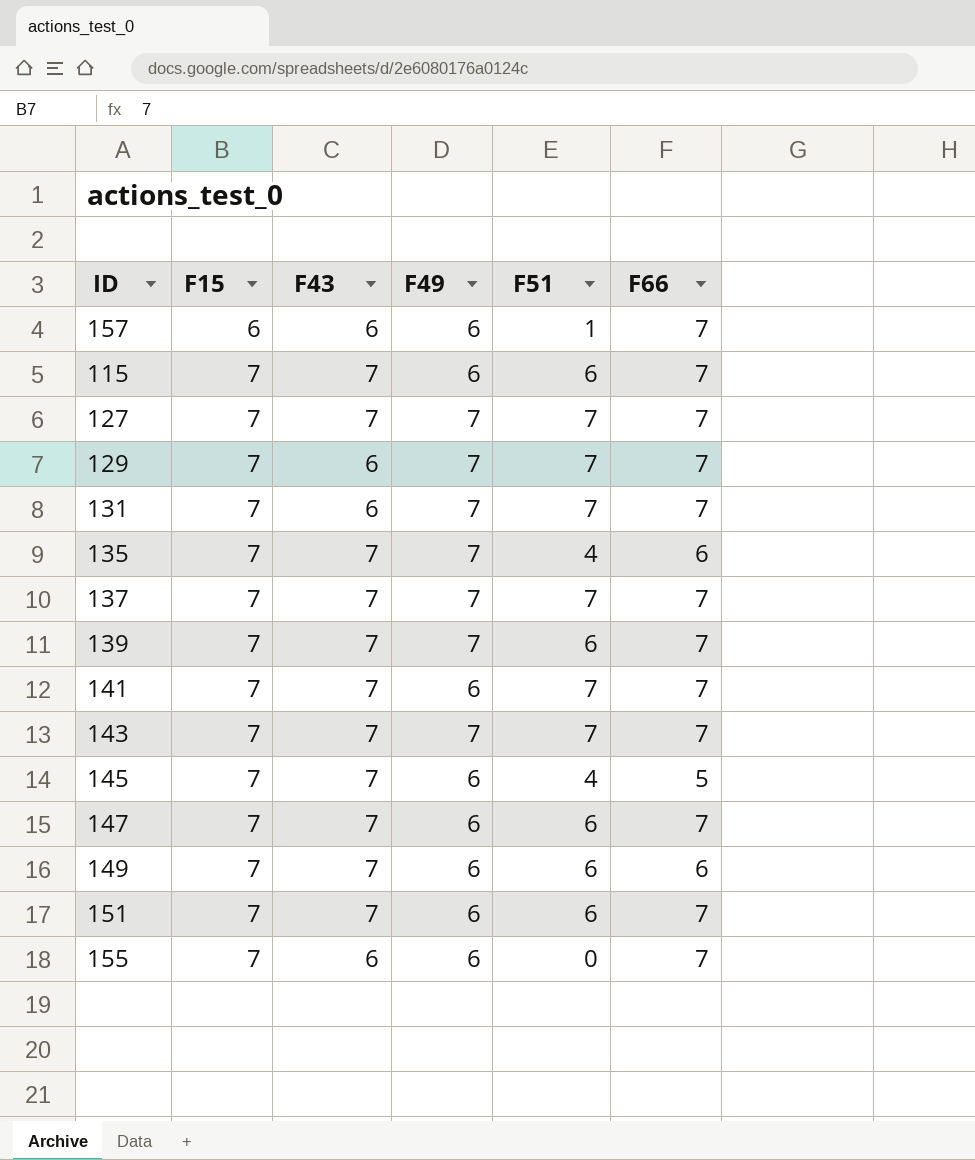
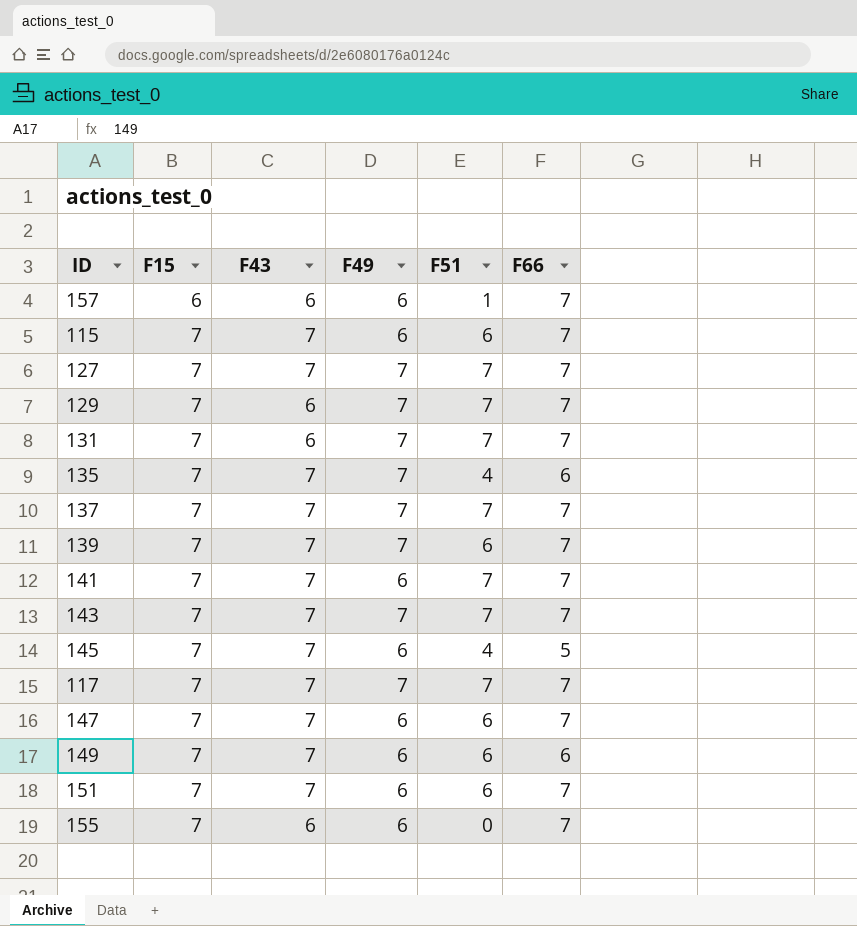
row 117: none -> 7 | 7 | 7 | 7 | 7

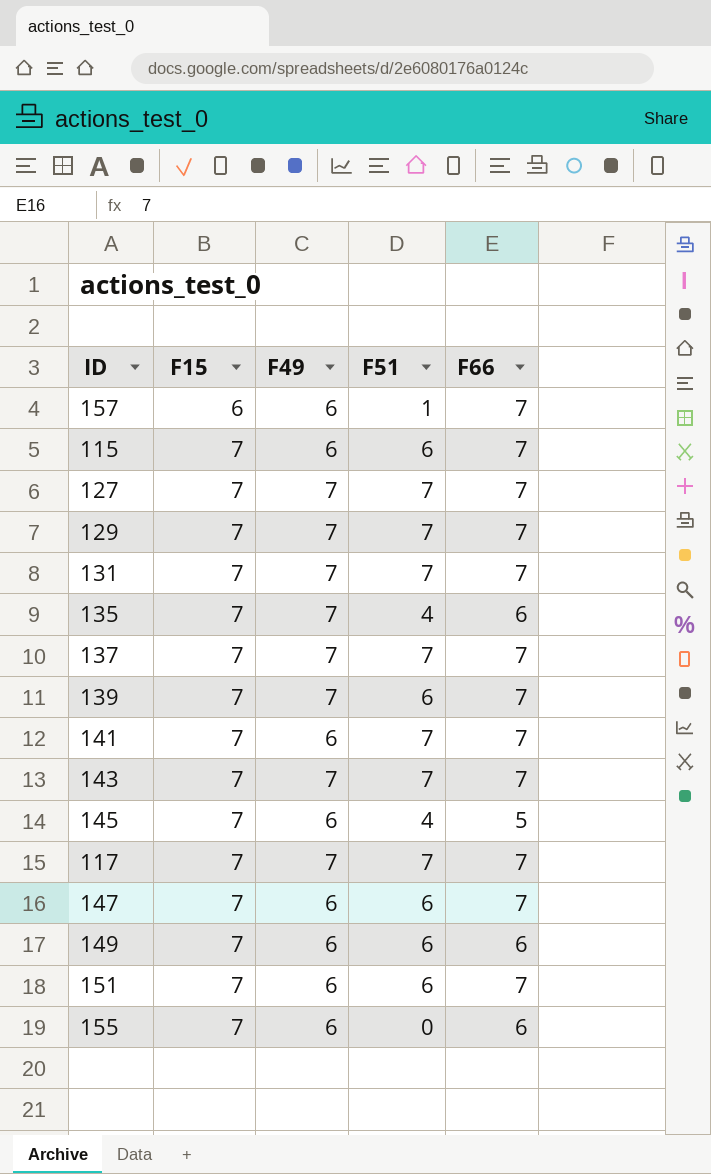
column F43 | position: 3 -> none
155 | F66: 7 -> 6

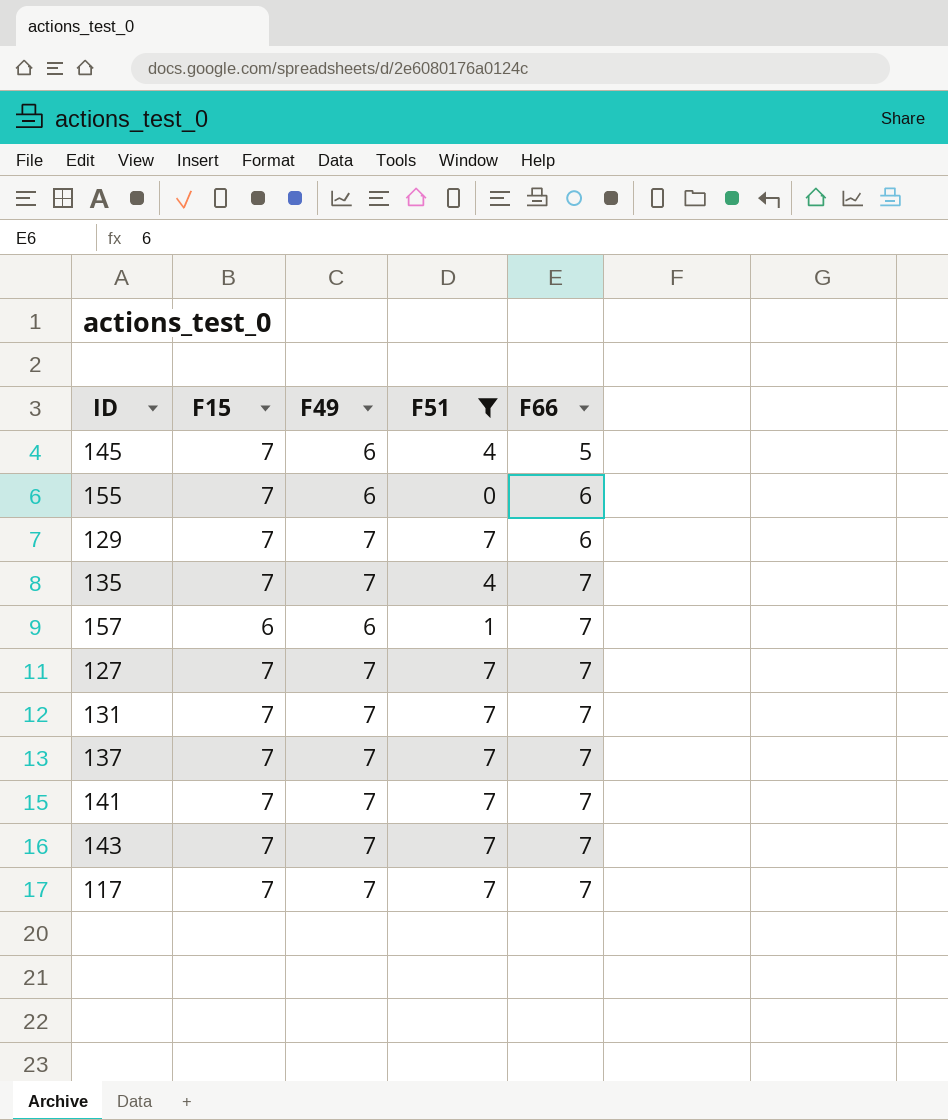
filter: none -> F51 != 6
row order: F15 ascending -> F66 ascending
129 | F66: 7 -> 6
135 | F66: 6 -> 7
141 | F49: 6 -> 7

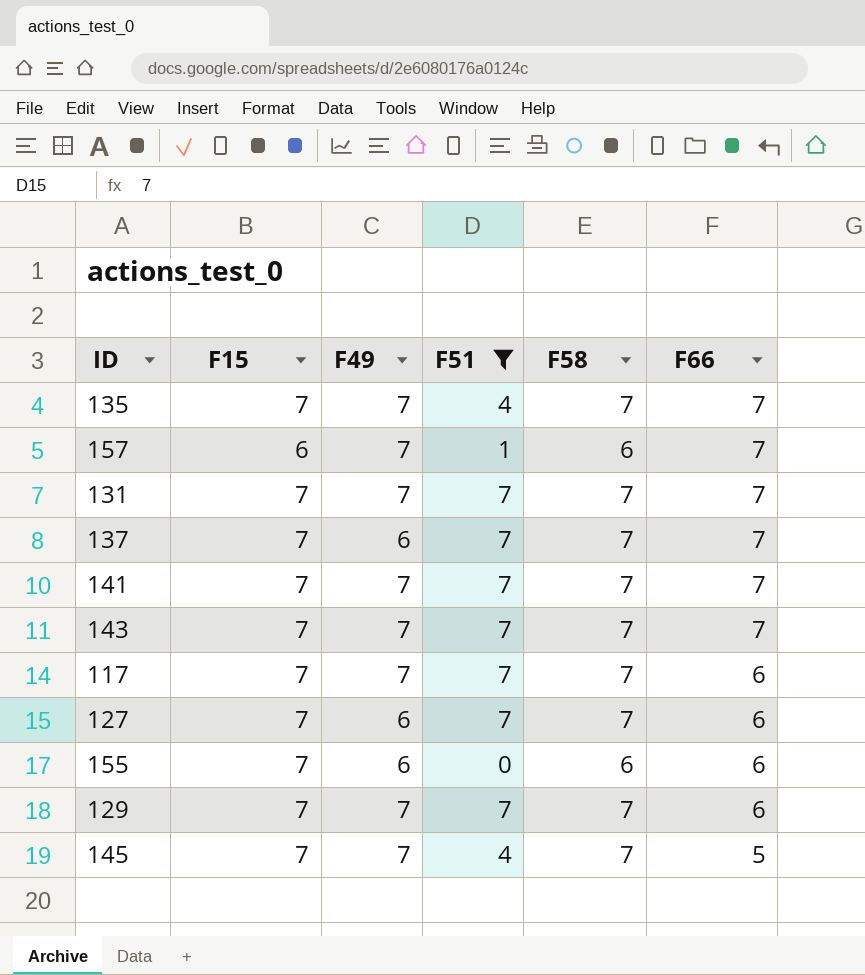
row order: F66 ascending -> F66 descending
column F58 | position: none -> 5
157 | F49: 6 -> 7
137 | F49: 7 -> 6
117 | F66: 7 -> 6
127 | F49: 7 -> 6
127 | F66: 7 -> 6
145 | F49: 6 -> 7

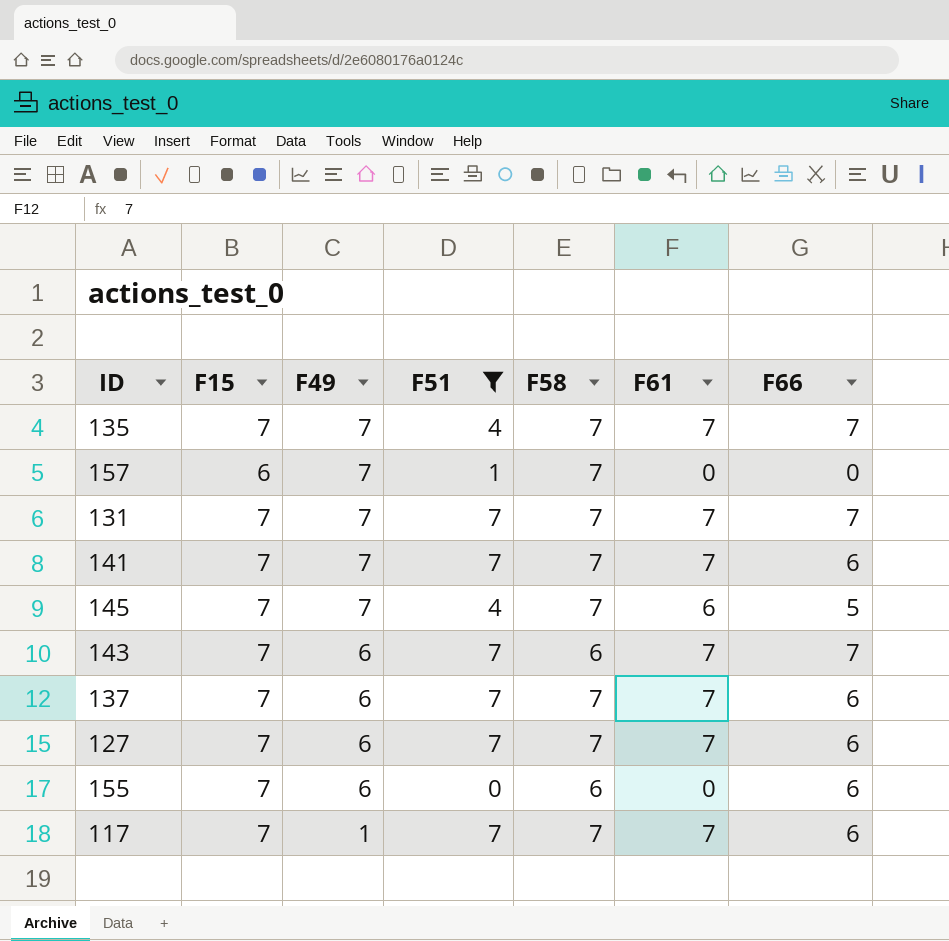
row order: F66 descending -> F49 descending
column F61 | position: none -> 6
row 129: 7 | 7 | 7 | 7 | 6 -> none
157 | F58: 6 -> 7
157 | F66: 7 -> 0
141 | F66: 7 -> 6
143 | F49: 7 -> 6
143 | F58: 7 -> 6
137 | F66: 7 -> 6
117 | F49: 7 -> 1

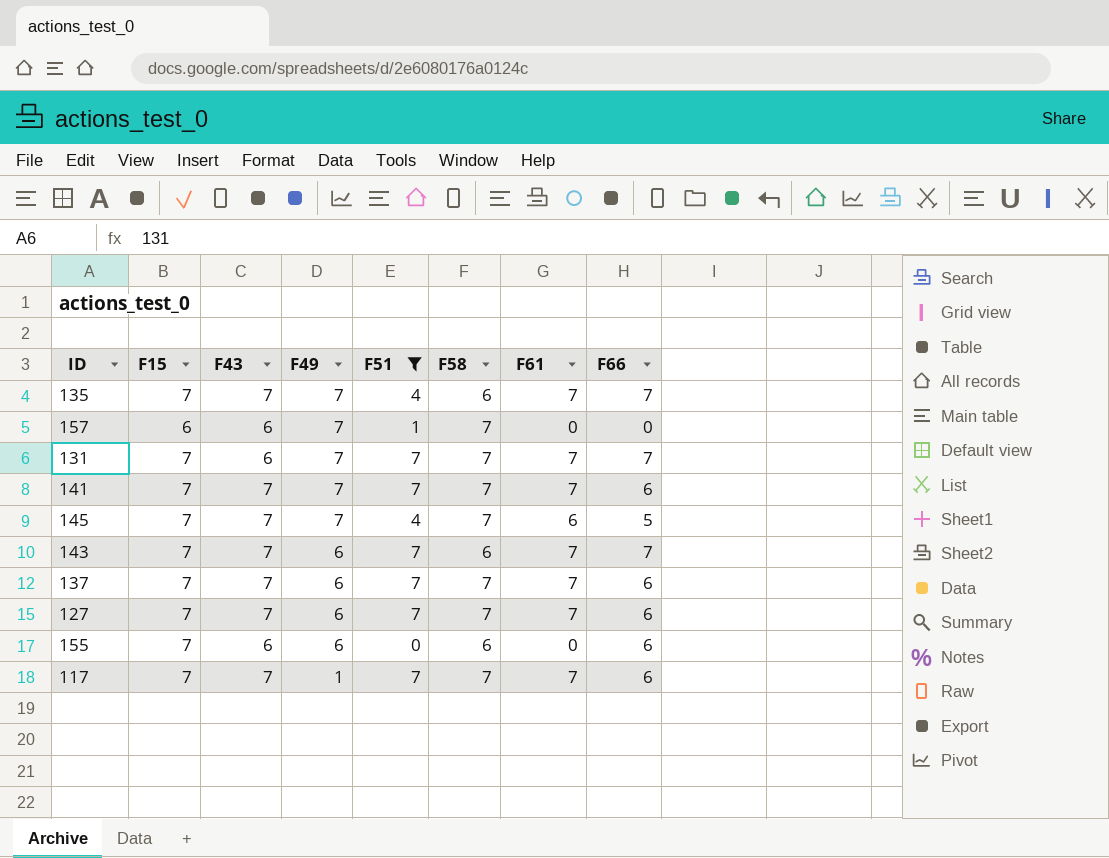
column F43 | position: none -> 3
135 | F58: 7 -> 6

